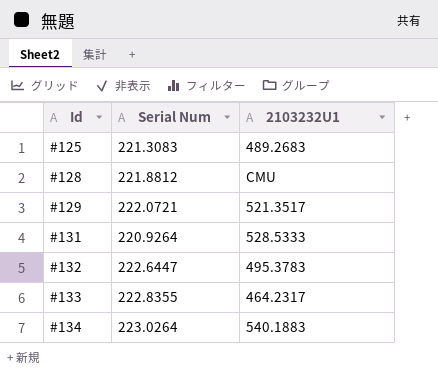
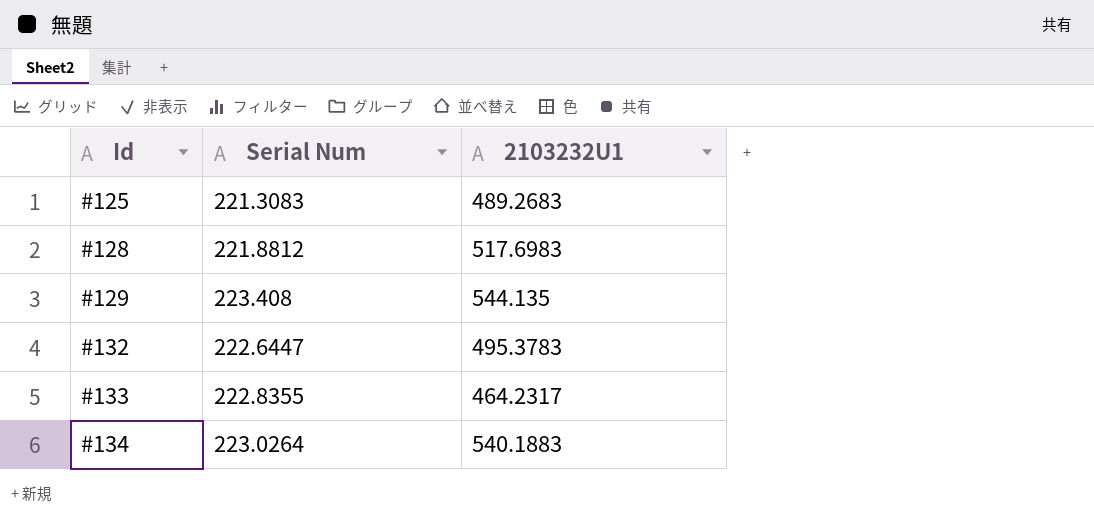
row #131: 220.9264 | 528.5333 -> none
#128 | 2103232U1: CMU -> 517.6983
#129 | Serial Num: 222.0721 -> 223.408
#129 | 2103232U1: 521.3517 -> 544.135

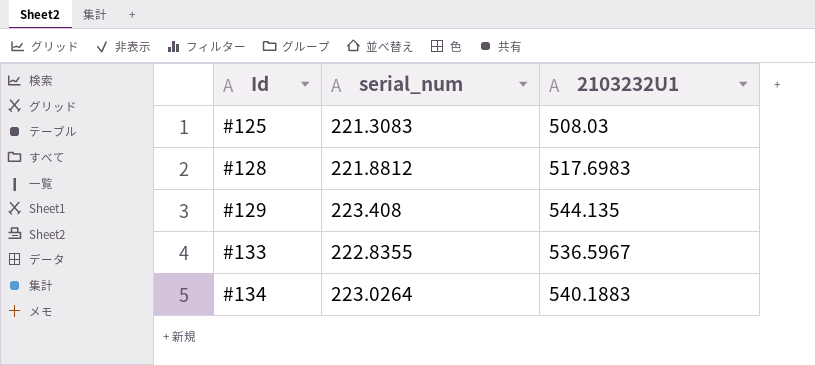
column name: Serial Num -> serial_num
row #132: 222.6447 | 495.3783 -> none
#125 | 2103232U1: 489.2683 -> 508.03
#133 | 2103232U1: 464.2317 -> 536.5967

